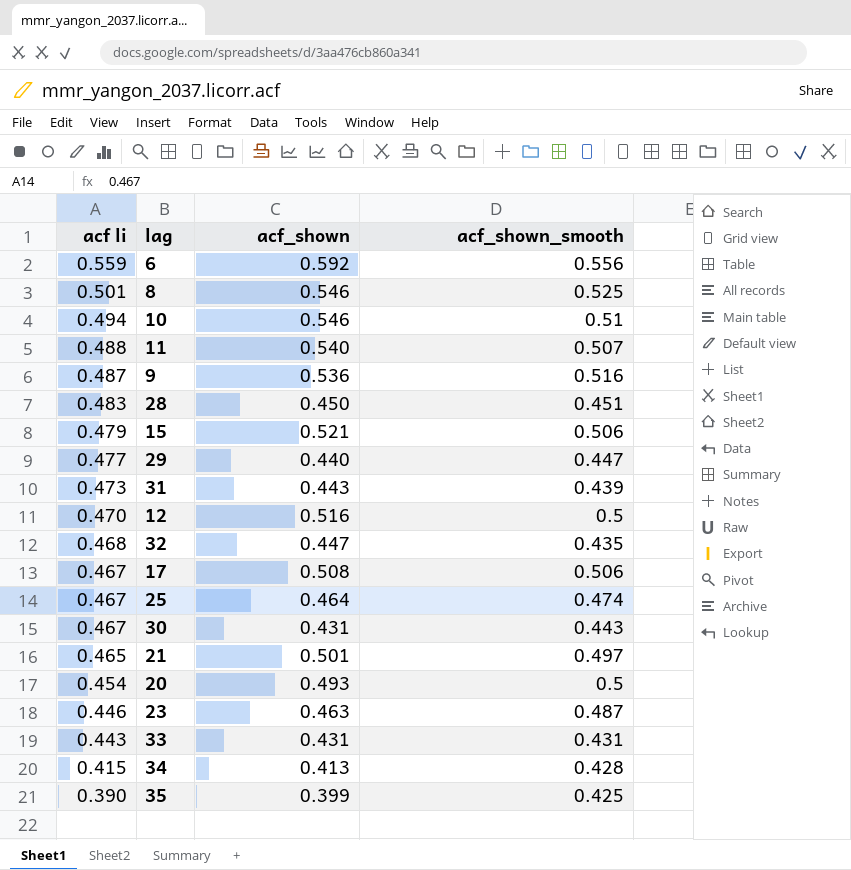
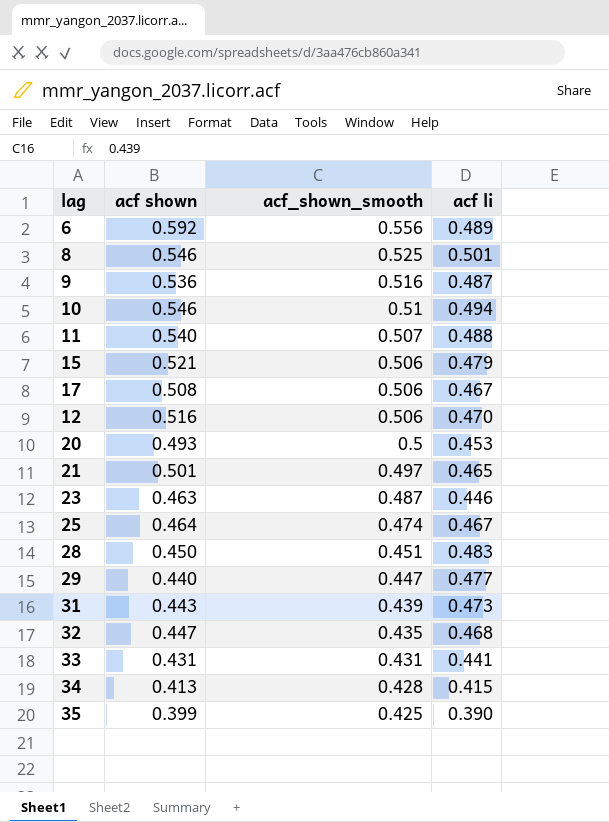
row order: acf li descending -> acf_shown_smooth descending
column name: acf_shown -> acf shown
column acf li | position: 1 -> 4
row 30: 0.467 | 0.431 | 0.443 -> none
6 | acf li: 0.559 -> 0.489
12 | acf_shown_smooth: 0.5 -> 0.506
20 | acf li: 0.454 -> 0.453
33 | acf li: 0.443 -> 0.441

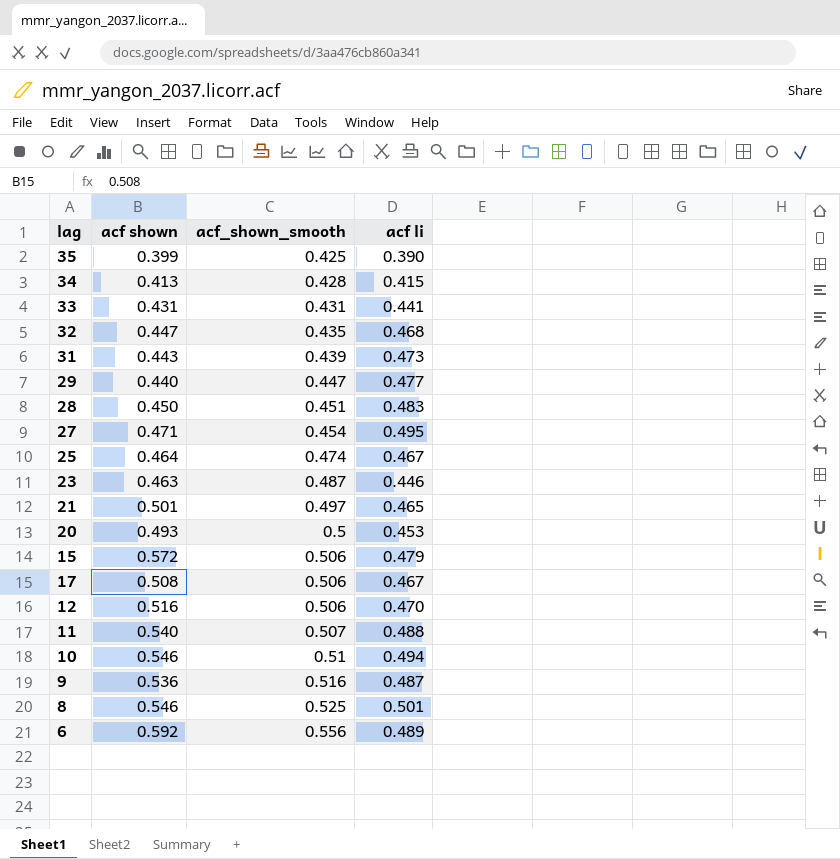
row order: acf_shown_smooth descending -> acf_shown_smooth ascending
row 27: none -> 0.471 | 0.454 | 0.495
15 | acf shown: 0.521 -> 0.572

